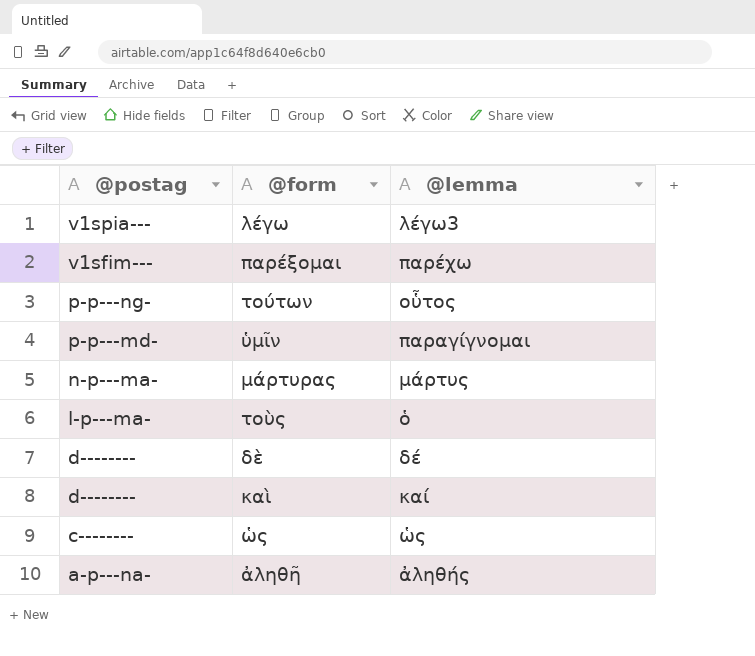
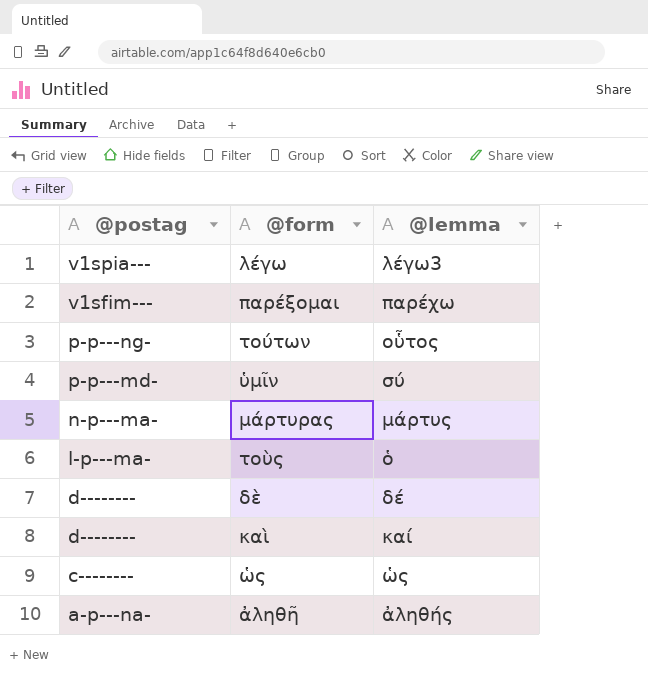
ὑμῖν | @lemma: παραγίγνομαι -> σύ

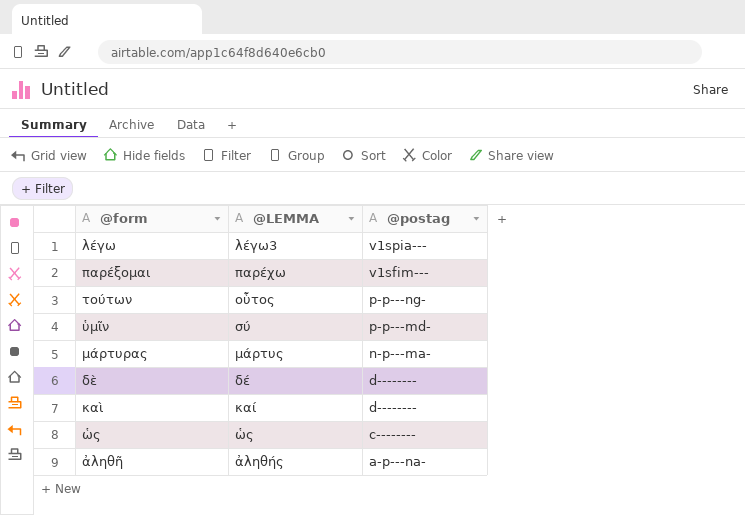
column name: @lemma -> @LEMMA
column @postag | position: 1 -> 3
row τοὺς: l-p---ma- | ὁ -> none

